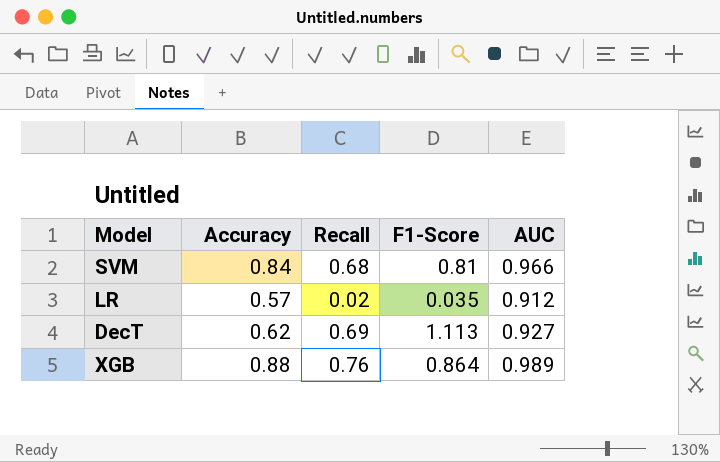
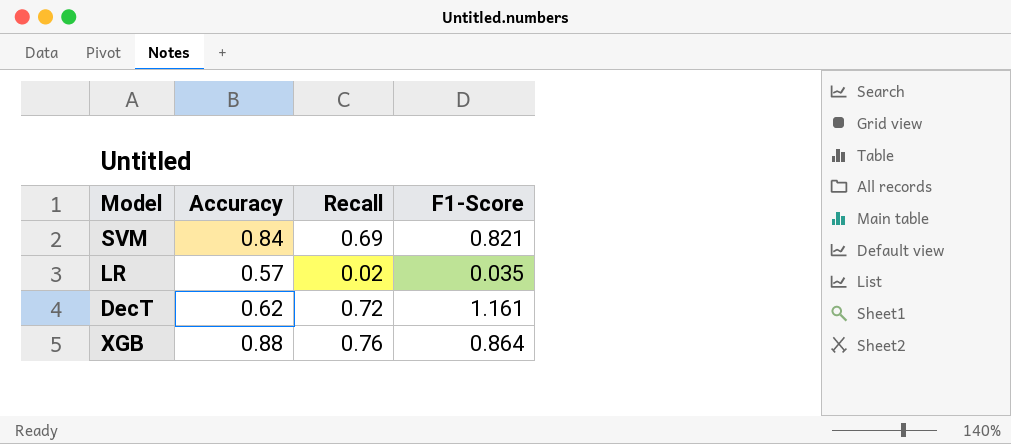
column AUC | position: 5 -> none
SVM | Recall: 0.68 -> 0.69
SVM | F1-Score: 0.81 -> 0.821
DecT | Recall: 0.69 -> 0.72
DecT | F1-Score: 1.113 -> 1.161

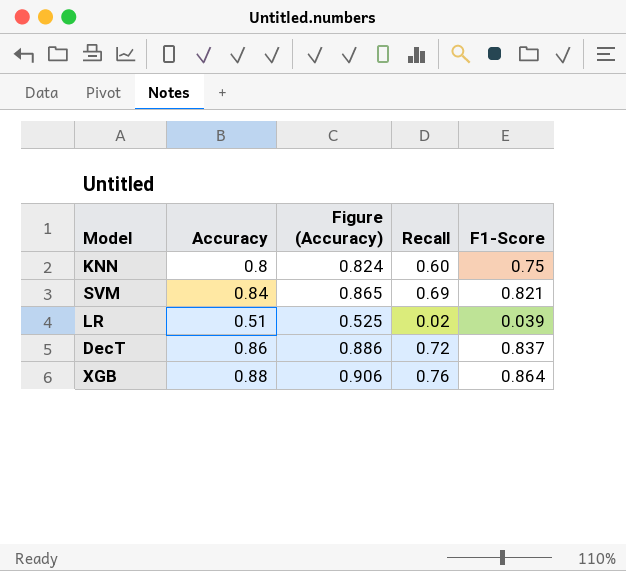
column Figure (Accuracy) | formula: none -> [Accuracy] * 1.03
row KNN: none -> 0.8 | 0.824 | 0.60 | 0.75
LR | Accuracy: 0.57 -> 0.51
LR | F1-Score: 0.035 -> 0.039
DecT | Accuracy: 0.62 -> 0.86
DecT | F1-Score: 1.161 -> 0.837

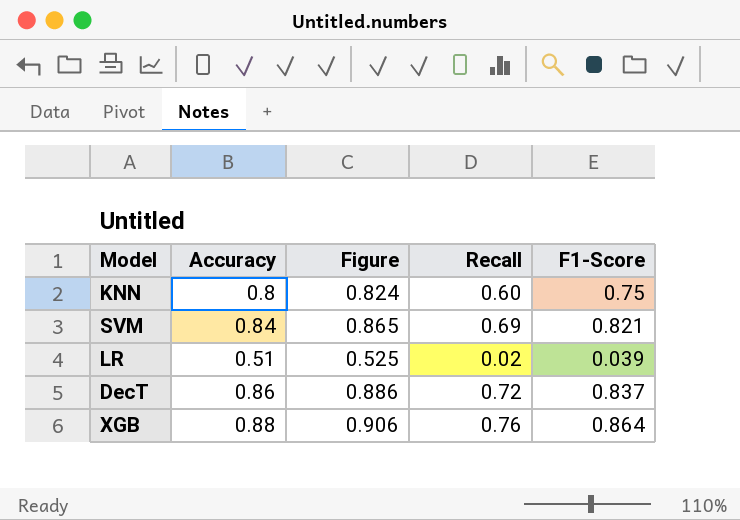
column name: Figure (Accuracy) -> Figure

